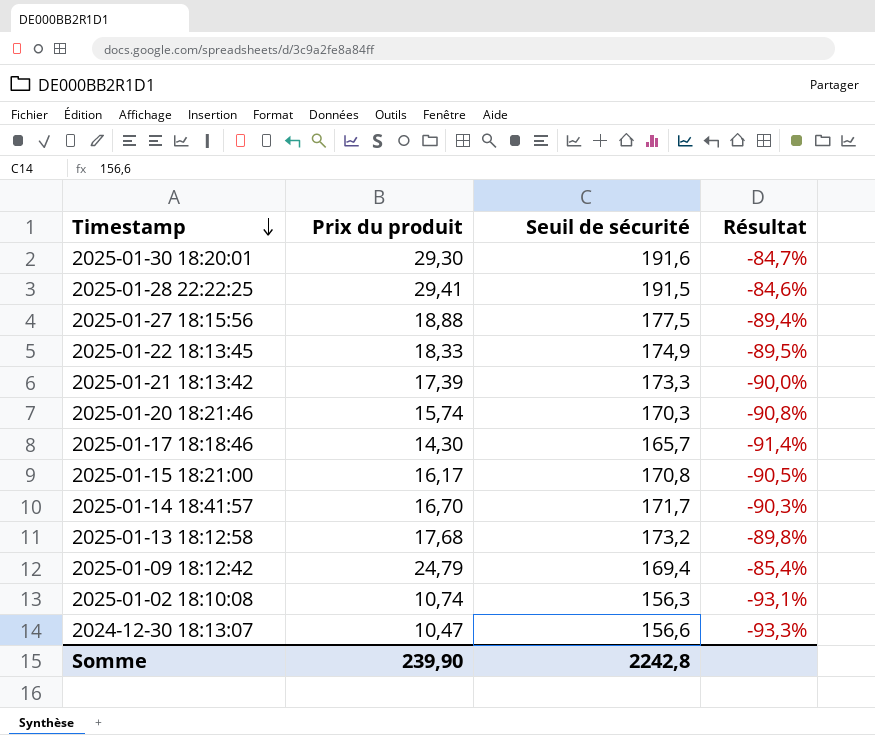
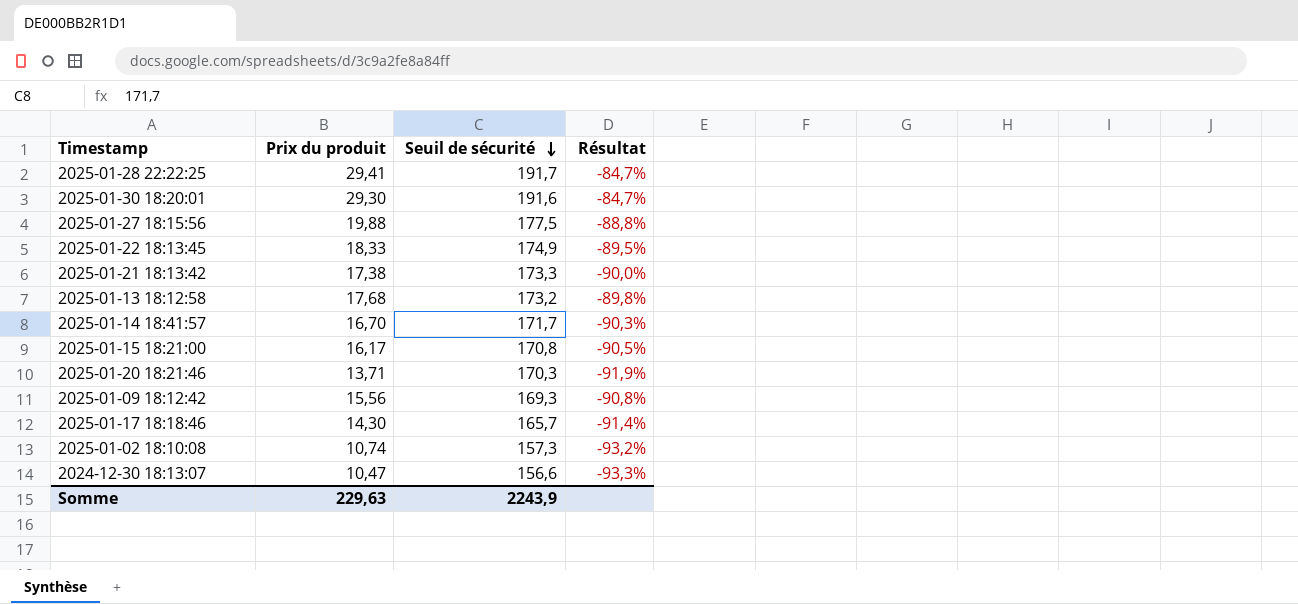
row order: Timestamp descending -> Seuil de sécurité descending
2025-01-28 22:22:25 | Seuil de sécurité: 191,5 -> 191,7
2025-01-28 22:22:25 | Résultat: -84,6% -> -84,7%
2025-01-27 18:15:56 | Prix du produit: 18,88 -> 19,88
2025-01-27 18:15:56 | Résultat: -89,4% -> -88,8%
2025-01-21 18:13:42 | Prix du produit: 17,39 -> 17,38
2025-01-20 18:21:46 | Prix du produit: 15,74 -> 13,71
2025-01-20 18:21:46 | Résultat: -90,8% -> -91,9%
2025-01-09 18:12:42 | Prix du produit: 24,79 -> 15,56
2025-01-09 18:12:42 | Seuil de sécurité: 169,4 -> 169,3
2025-01-09 18:12:42 | Résultat: -85,4% -> -90,8%
2025-01-02 18:10:08 | Seuil de sécurité: 156,3 -> 157,3
2025-01-02 18:10:08 | Résultat: -93,1% -> -93,2%
Somme | Prix du produit: 239,90 -> 229,63
Somme | Seuil de sécurité: 2242,8 -> 2243,9

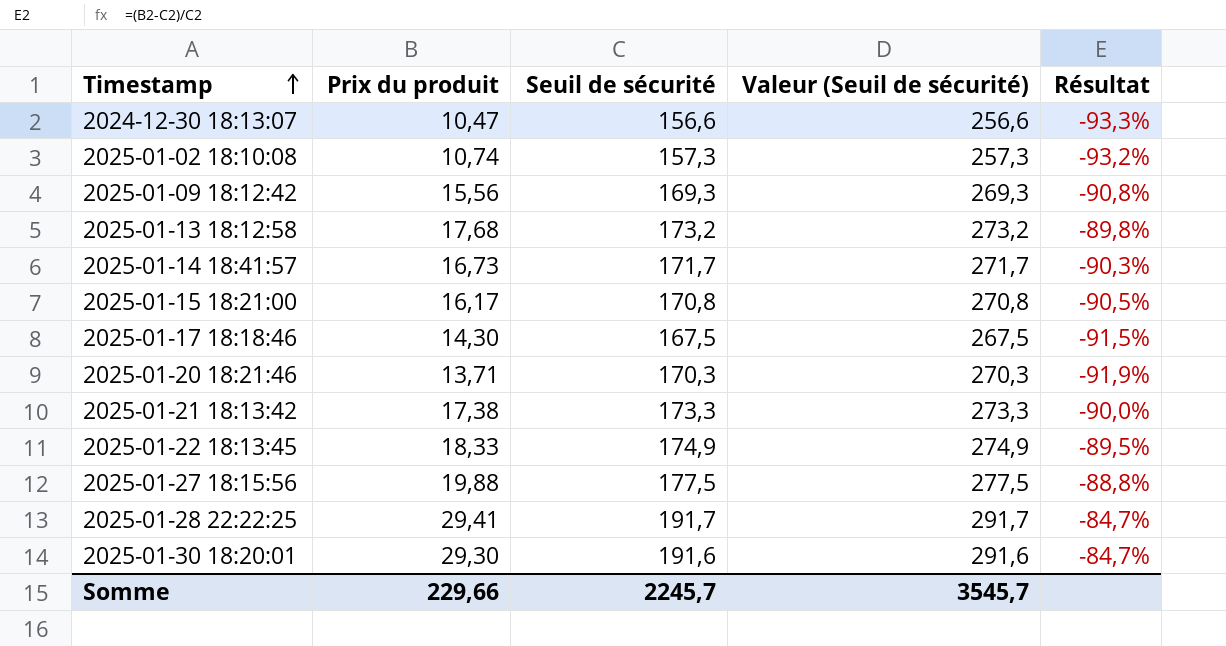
row order: Seuil de sécurité descending -> Timestamp ascending
column Valeur (Seuil de sécurité) | formula: none -> [Seuil de sécurité] + 100
2025-01-14 18:41:57 | Prix du produit: 16,70 -> 16,73
2025-01-17 18:18:46 | Seuil de sécurité: 165,7 -> 167,5
2025-01-17 18:18:46 | Résultat: -91,4% -> -91,5%
Somme | Prix du produit: 229,63 -> 229,66
Somme | Seuil de sécurité: 2243,9 -> 2245,7

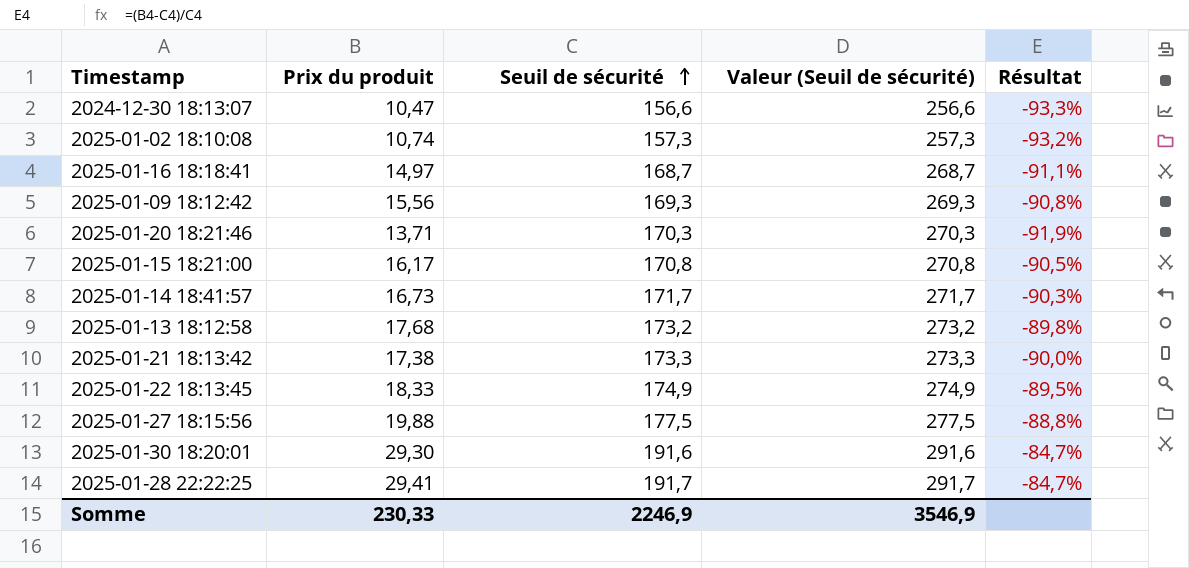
row order: Timestamp ascending -> Seuil de sécurité ascending
row 2025-01-17 18:18:46: 14,30 | 167,5 | 267,5 | -91,5% -> none
row 2025-01-16 18:18:41: none -> 14,97 | 168,7 | 268,7 | -91,1%
Somme | Prix du produit: 229,66 -> 230,33
Somme | Seuil de sécurité: 2245,7 -> 2246,9
Somme | Valeur (Seuil de sécurité): 3545,7 -> 3546,9

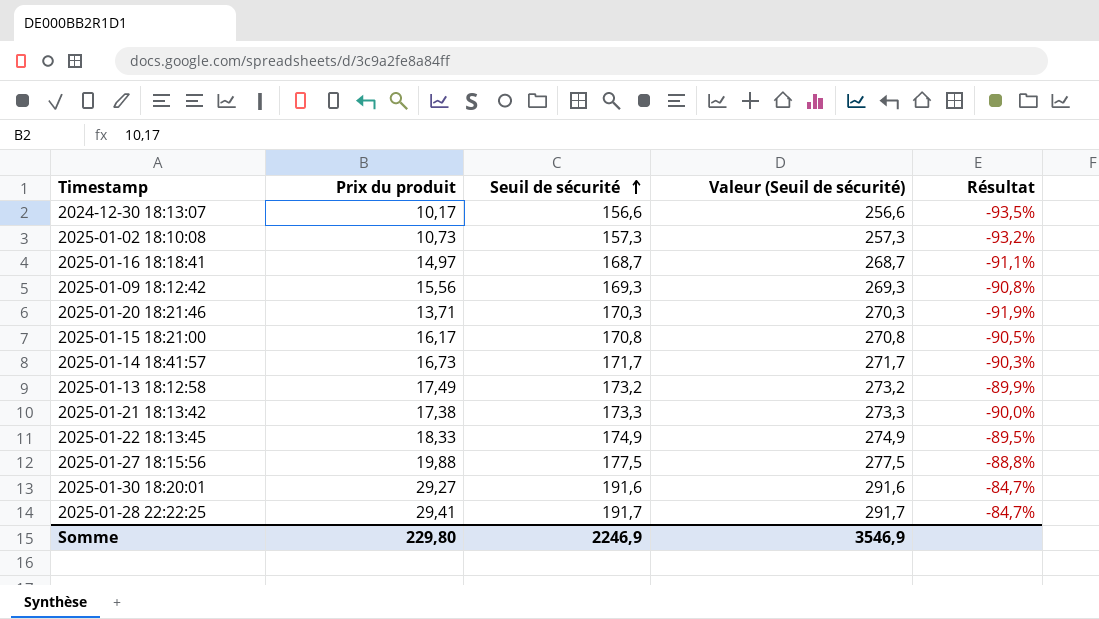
2024-12-30 18:13:07 | Prix du produit: 10,47 -> 10,17
2024-12-30 18:13:07 | Résultat: -93,3% -> -93,5%
2025-01-02 18:10:08 | Prix du produit: 10,74 -> 10,73
2025-01-13 18:12:58 | Prix du produit: 17,68 -> 17,49
2025-01-13 18:12:58 | Résultat: -89,8% -> -89,9%
2025-01-30 18:20:01 | Prix du produit: 29,30 -> 29,27
Somme | Prix du produit: 230,33 -> 229,80

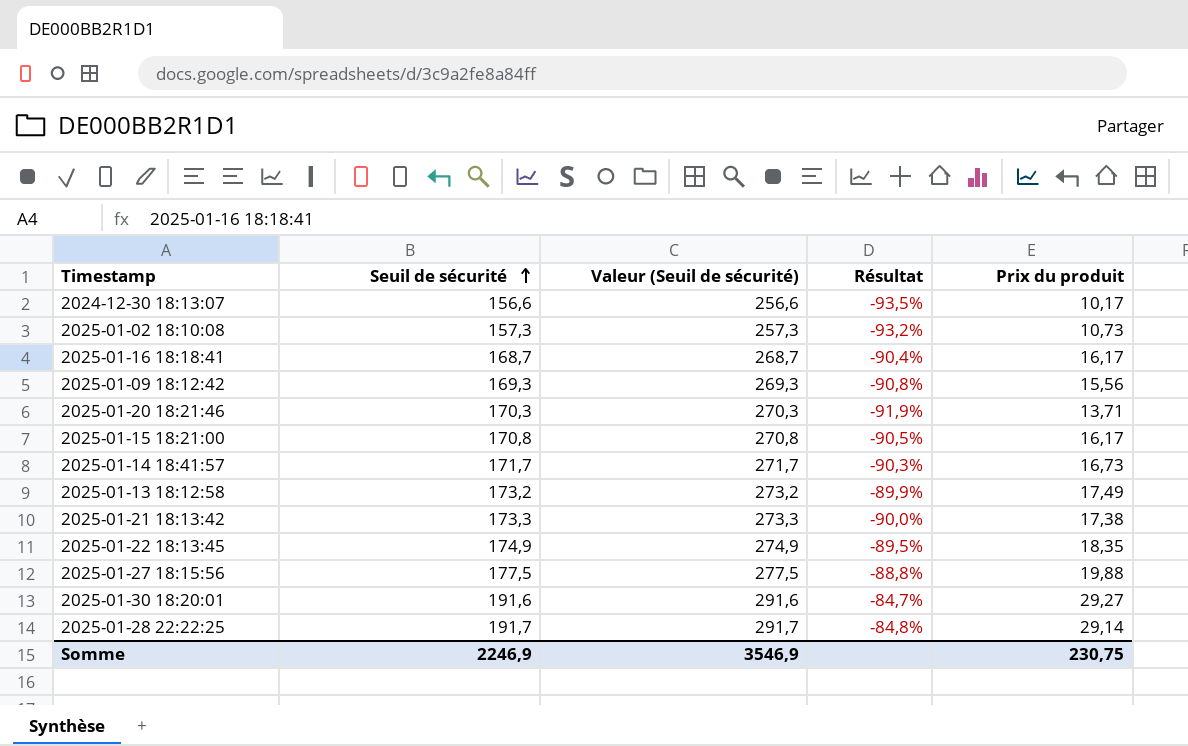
column Prix du produit | position: 2 -> 5
2025-01-16 18:18:41 | Résultat: -91,1% -> -90,4%
2025-01-16 18:18:41 | Prix du produit: 14,97 -> 16,17
2025-01-22 18:13:45 | Prix du produit: 18,33 -> 18,35
2025-01-28 22:22:25 | Résultat: -84,7% -> -84,8%
2025-01-28 22:22:25 | Prix du produit: 29,41 -> 29,14
Somme | Prix du produit: 229,80 -> 230,75

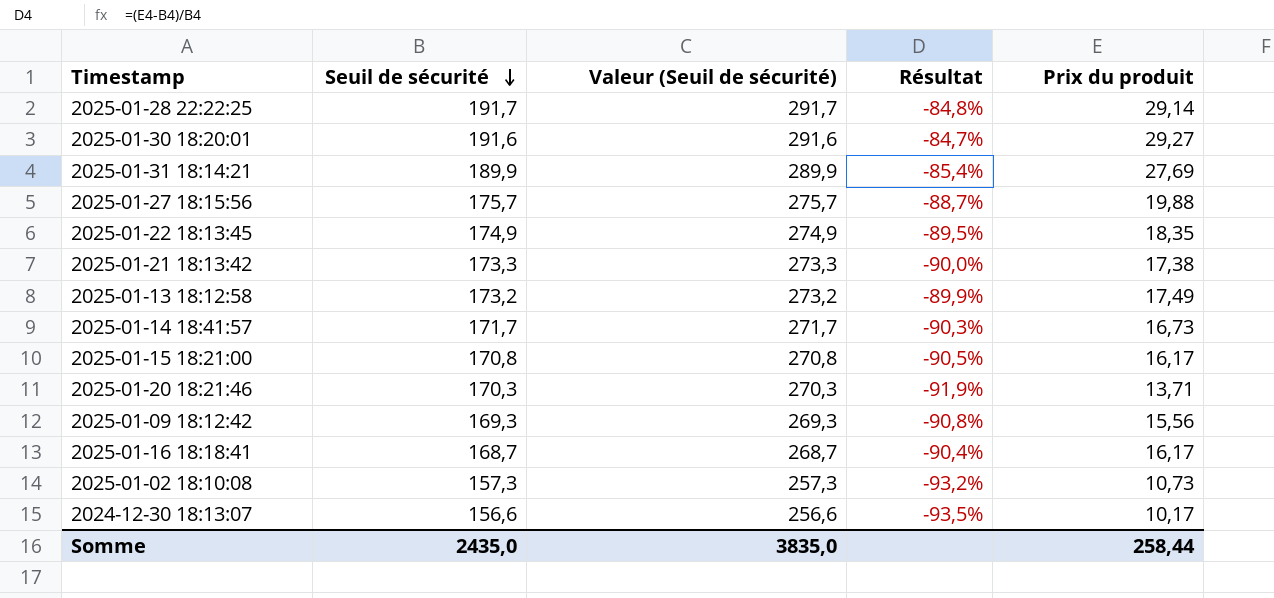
row order: Seuil de sécurité ascending -> Seuil de sécurité descending
row 2025-01-31 18:14:21: none -> 189,9 | 289,9 | -85,4% | 27,69
2025-01-27 18:15:56 | Seuil de sécurité: 177,5 -> 175,7
2025-01-27 18:15:56 | Valeur (Seuil de sécurité): 277,5 -> 275,7
2025-01-27 18:15:56 | Résultat: -88,8% -> -88,7%
Somme | Seuil de sécurité: 2246,9 -> 2435,0
Somme | Valeur (Seuil de sécurité): 3546,9 -> 3835,0
Somme | Prix du produit: 230,75 -> 258,44

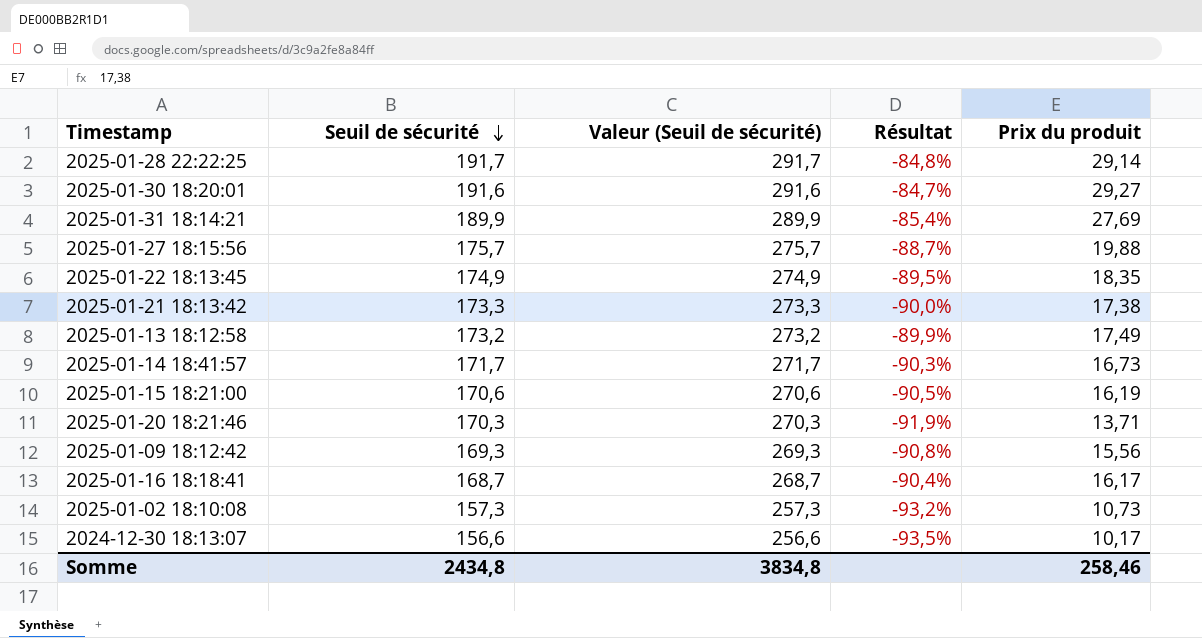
2025-01-15 18:21:00 | Seuil de sécurité: 170,8 -> 170,6
2025-01-15 18:21:00 | Valeur (Seuil de sécurité): 270,8 -> 270,6
2025-01-15 18:21:00 | Prix du produit: 16,17 -> 16,19
Somme | Seuil de sécurité: 2435,0 -> 2434,8
Somme | Valeur (Seuil de sécurité): 3835,0 -> 3834,8
Somme | Prix du produit: 258,44 -> 258,46

